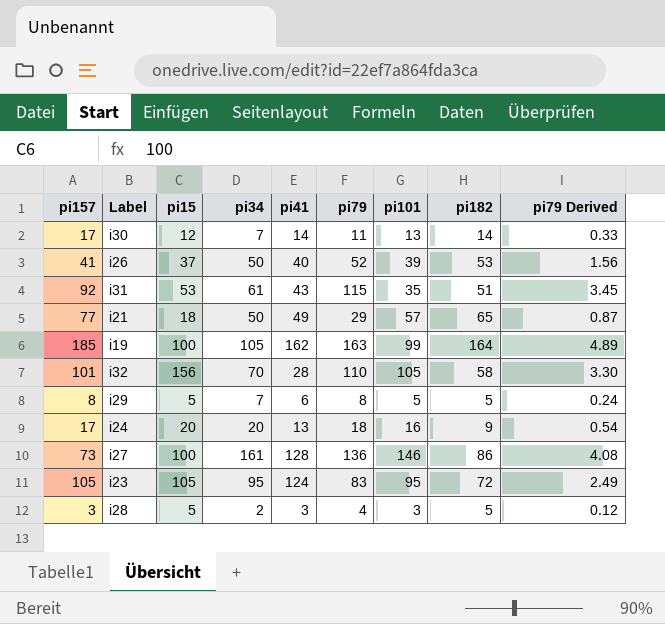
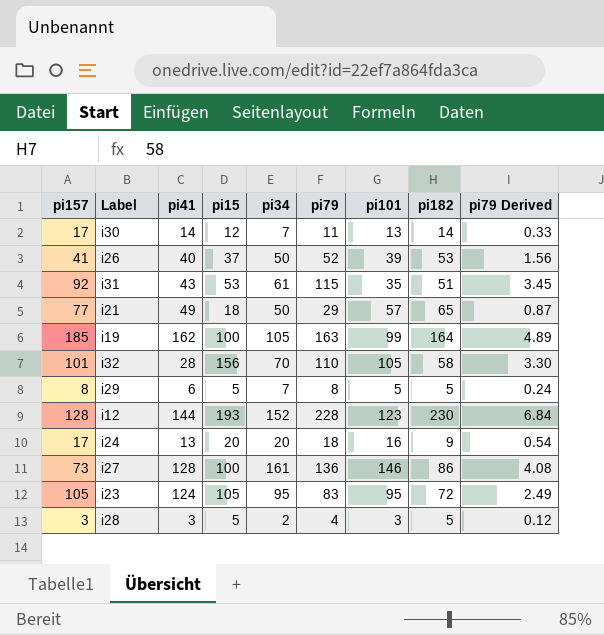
column pi41 | position: 5 -> 3
row i12: none -> 128 | 144 | 193 | 152 | 228 | 123 | 230 | 6.84

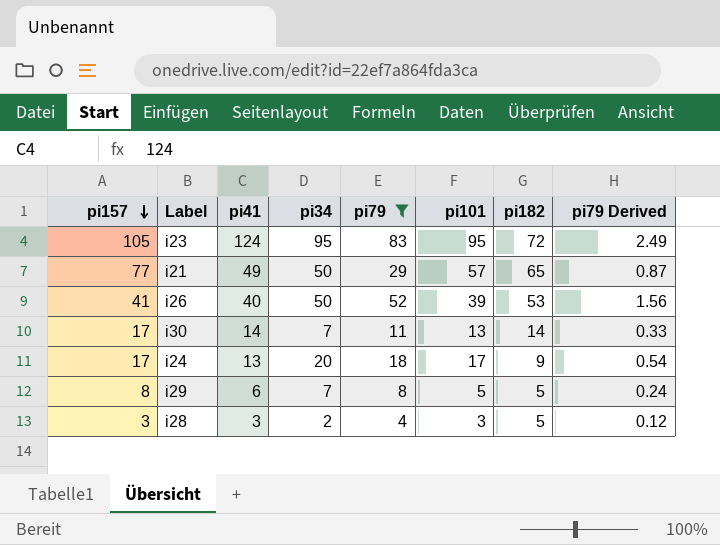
filter: none -> pi79 <= 83
row order: none -> pi157 descending
column pi15 | position: 4 -> none
i24 | pi101: 16 -> 17

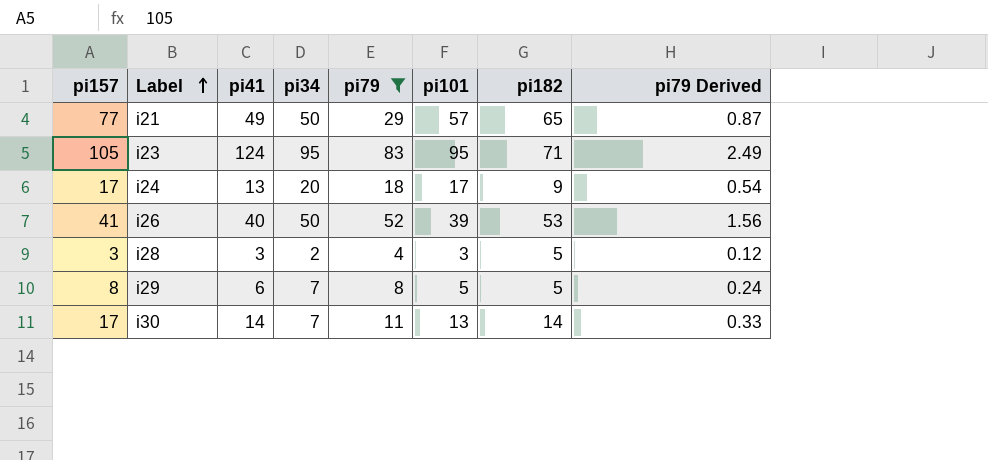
row order: pi157 descending -> Label ascending
i23 | pi182: 72 -> 71

